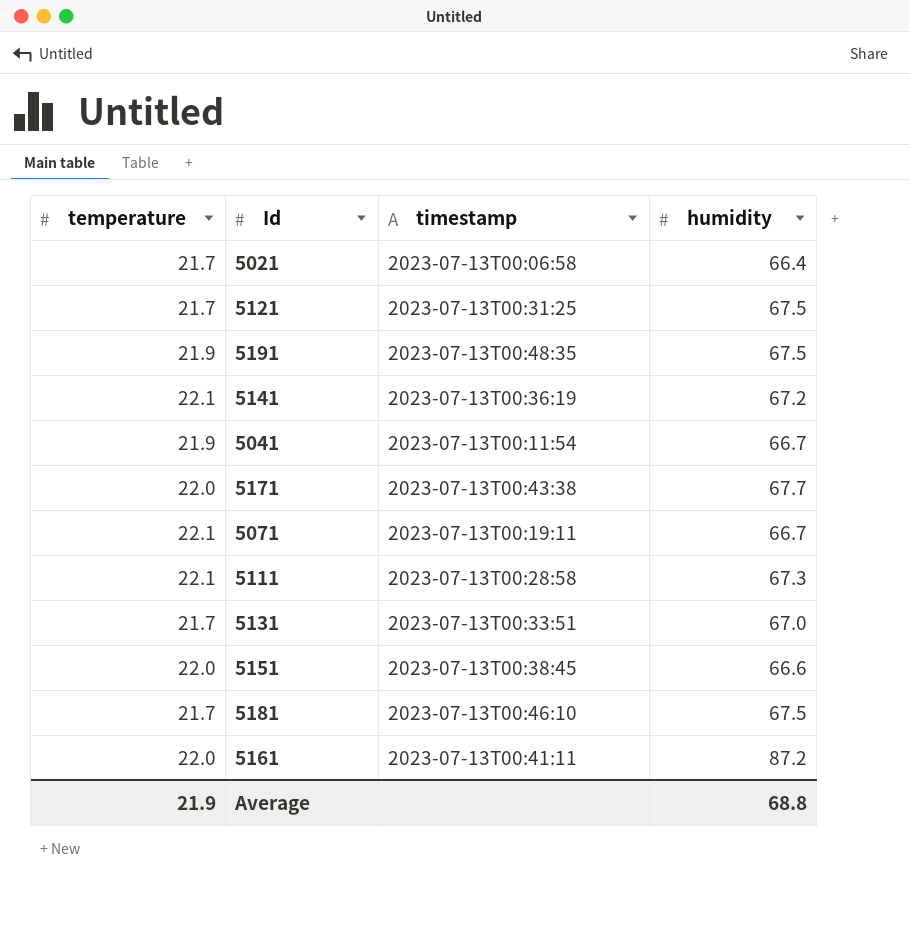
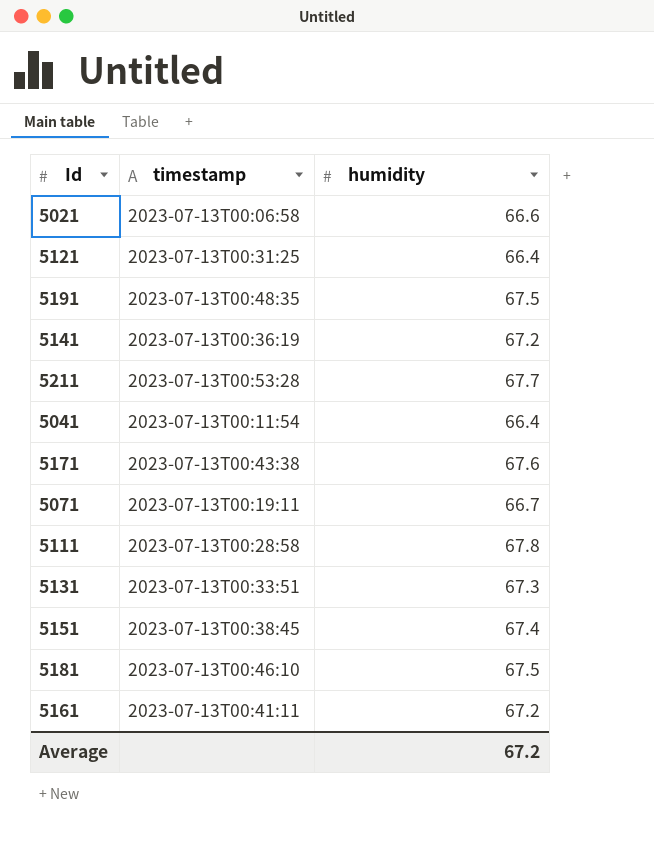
column temperature | position: 1 -> none
5021 | humidity: 66.4 -> 66.6
5121 | humidity: 67.5 -> 66.4
row 5211: none -> 2023-07-13T00:53:28 | 67.7
5041 | humidity: 66.7 -> 66.4
5171 | humidity: 67.7 -> 67.6
5111 | humidity: 67.3 -> 67.8
5131 | humidity: 67.0 -> 67.3
5151 | humidity: 66.6 -> 67.4
5161 | humidity: 87.2 -> 67.2
Average | humidity: 68.8 -> 67.2

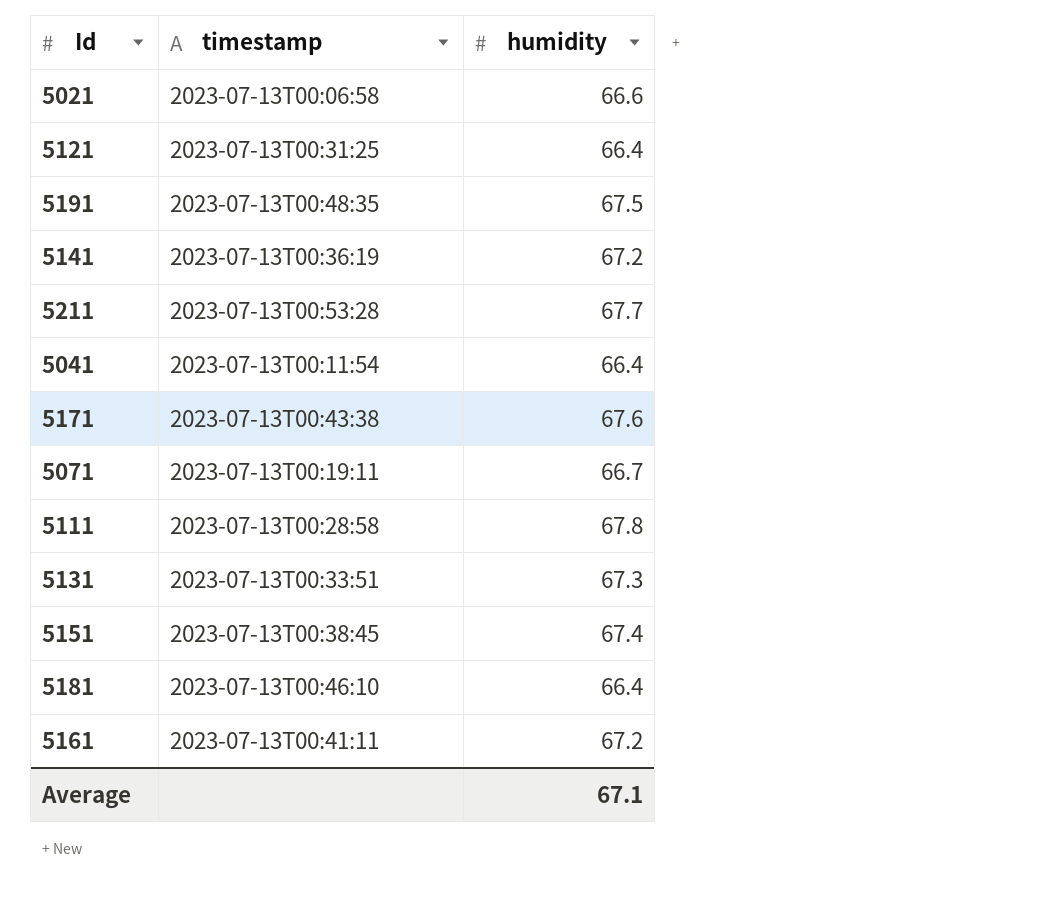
5181 | humidity: 67.5 -> 66.4
Average | humidity: 67.2 -> 67.1

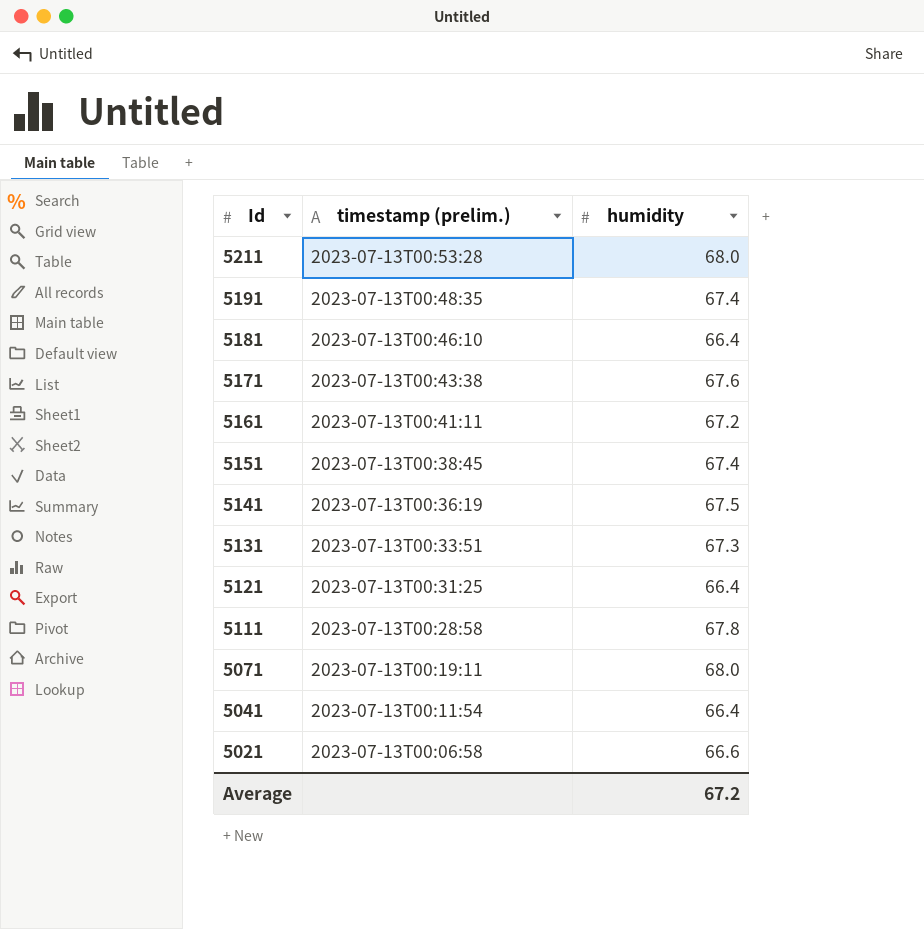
row order: none -> Id descending
column name: timestamp -> timestamp (prelim.)
5211 | humidity: 67.7 -> 68.0
5191 | humidity: 67.5 -> 67.4
5141 | humidity: 67.2 -> 67.5
5071 | humidity: 66.7 -> 68.0
Average | humidity: 67.1 -> 67.2

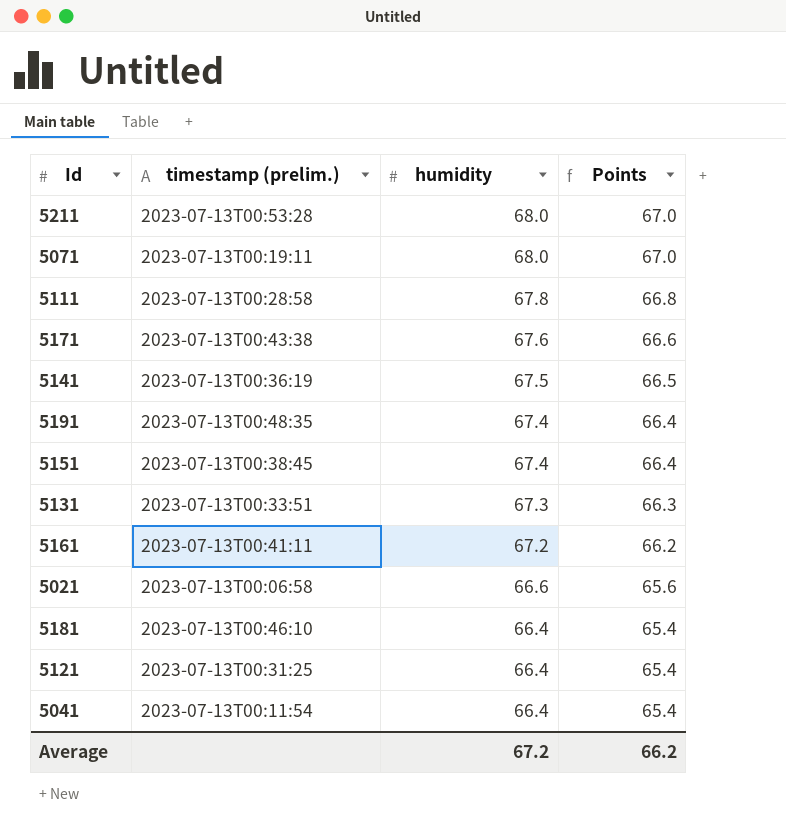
row order: Id descending -> humidity descending
column Points | formula: none -> [humidity] - 1

